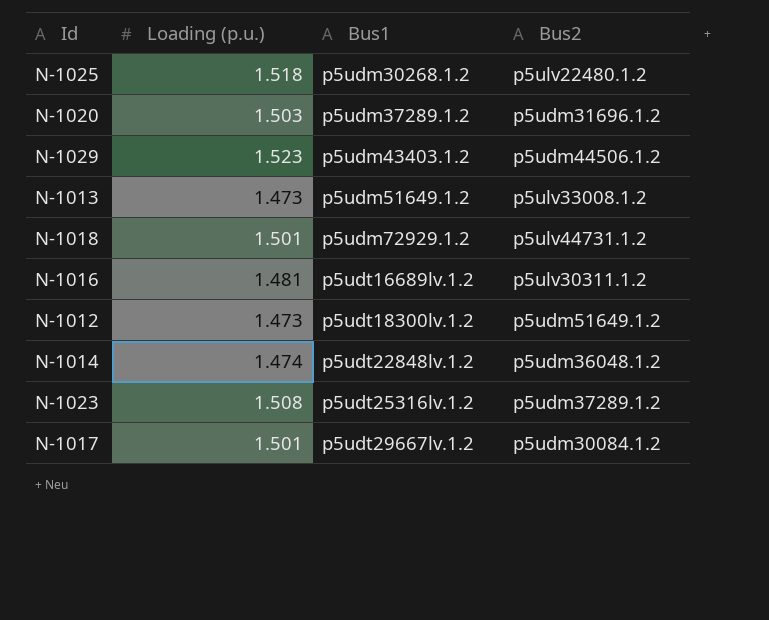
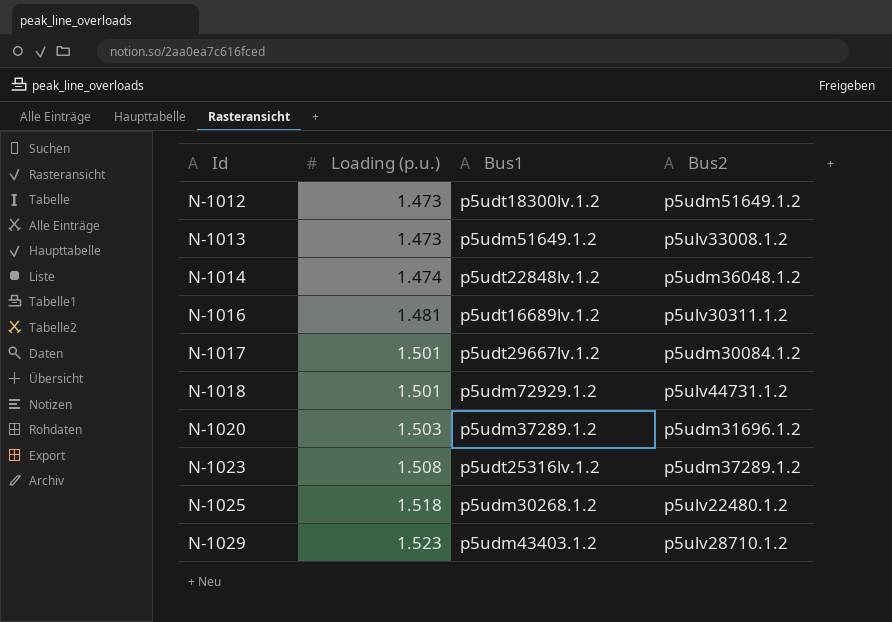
row order: Bus1 ascending -> Id ascending
N-1029 | Bus2: p5udm44506.1.2 -> p5ulv28710.1.2

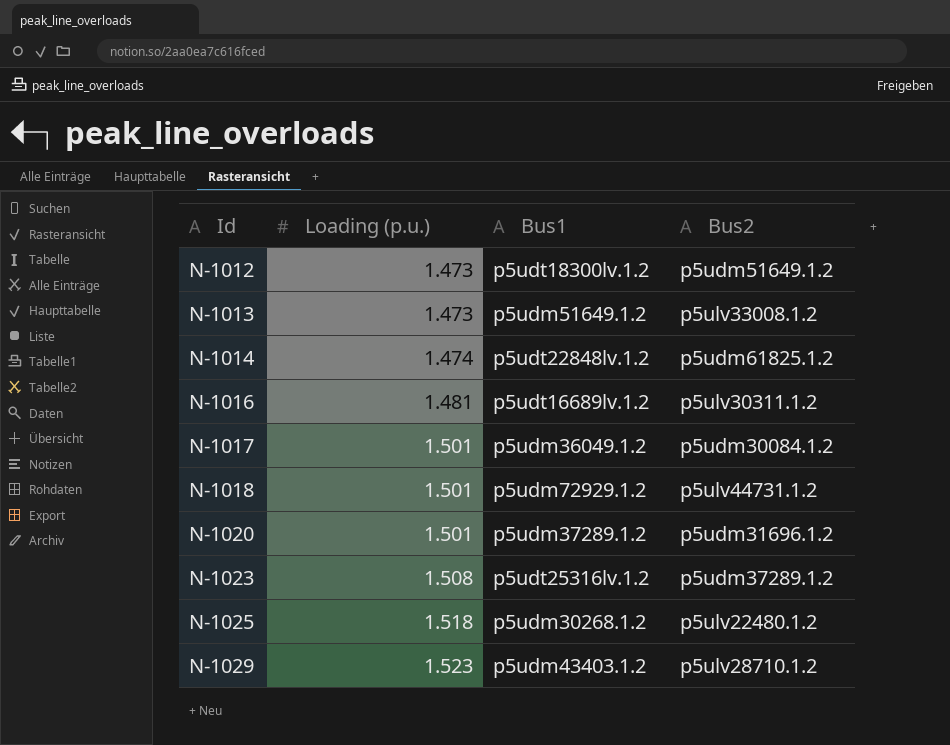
N-1014 | Bus2: p5udm36048.1.2 -> p5udm61825.1.2
N-1017 | Bus1: p5udt29667lv.1.2 -> p5udm36049.1.2
N-1020 | Loading (p.u.): 1.503 -> 1.501

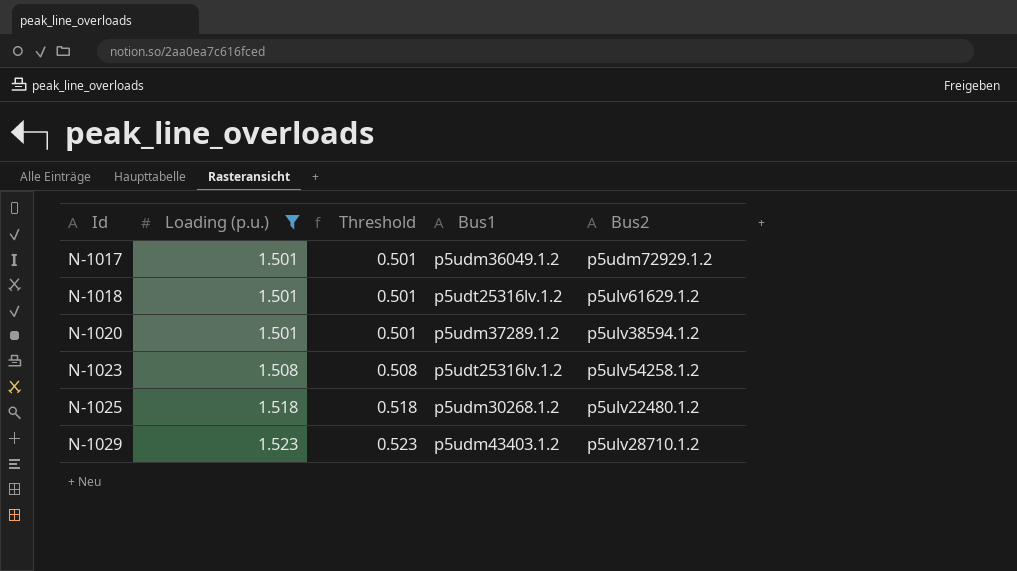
filter: none -> Loading (p.u.) >= 1.501
column Threshold | formula: none -> [Loading (p.u.)] - 1
N-1017 | Bus2: p5udm30084.1.2 -> p5udm72929.1.2
N-1018 | Bus1: p5udm72929.1.2 -> p5udt25316lv.1.2
N-1018 | Bus2: p5ulv44731.1.2 -> p5ulv61629.1.2
N-1020 | Bus2: p5udm31696.1.2 -> p5ulv38594.1.2
N-1023 | Bus2: p5udm37289.1.2 -> p5ulv54258.1.2

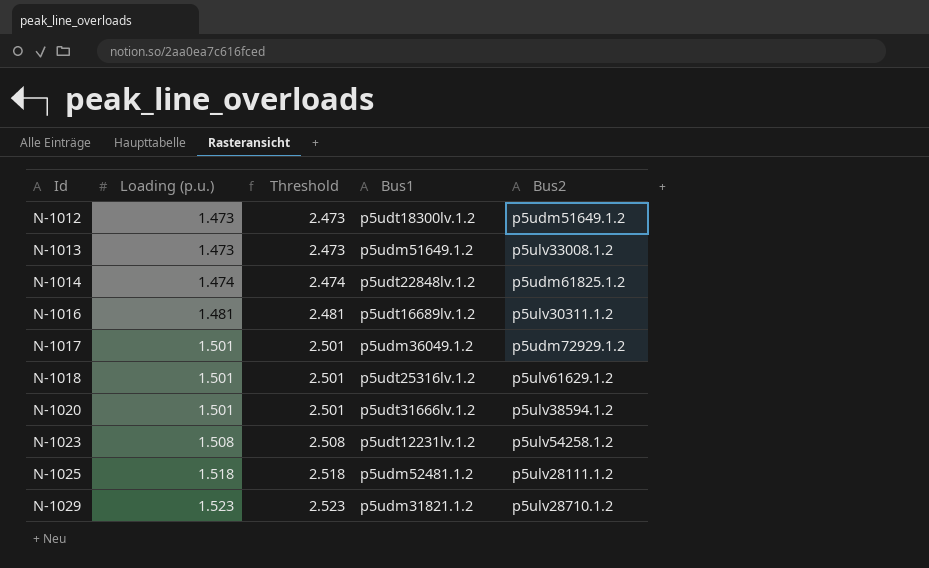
filter: Loading (p.u.) >= 1.501 -> none
column Threshold | formula: [Loading (p.u.)] - 1 -> [Loading (p.u.)] + 1
N-1020 | Bus1: p5udm37289.1.2 -> p5udt31666lv.1.2
N-1023 | Bus1: p5udt25316lv.1.2 -> p5udt12231lv.1.2
N-1025 | Bus1: p5udm30268.1.2 -> p5udm52481.1.2
N-1025 | Bus2: p5ulv22480.1.2 -> p5ulv28111.1.2
N-1029 | Bus1: p5udm43403.1.2 -> p5udm31821.1.2

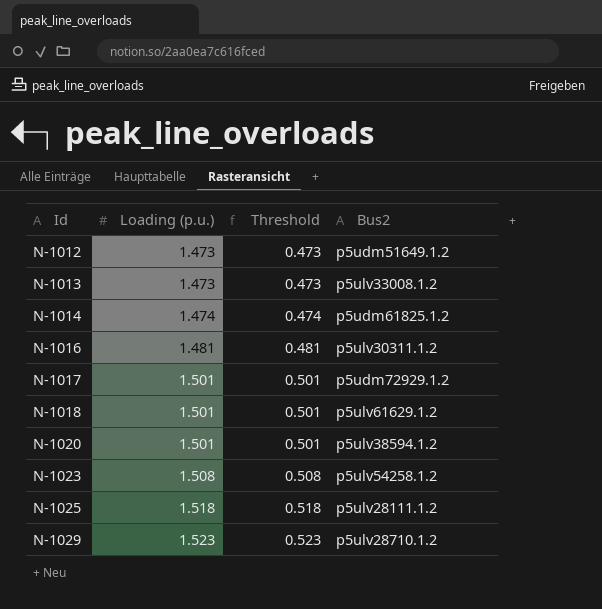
column Bus1 | position: 4 -> none
column Threshold | formula: [Loading (p.u.)] + 1 -> [Loading (p.u.)] - 1

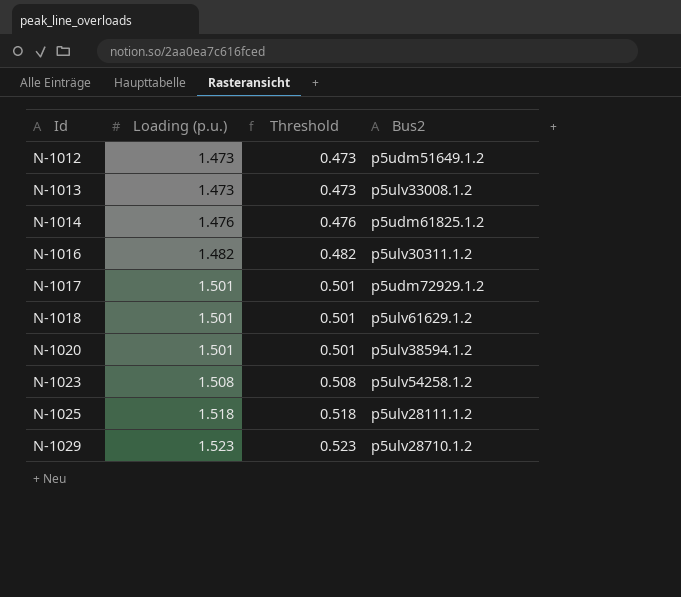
N-1014 | Loading (p.u.): 1.474 -> 1.476
N-1014 | Threshold: 0.474 -> 0.476
N-1016 | Loading (p.u.): 1.481 -> 1.482
N-1016 | Threshold: 0.481 -> 0.482

